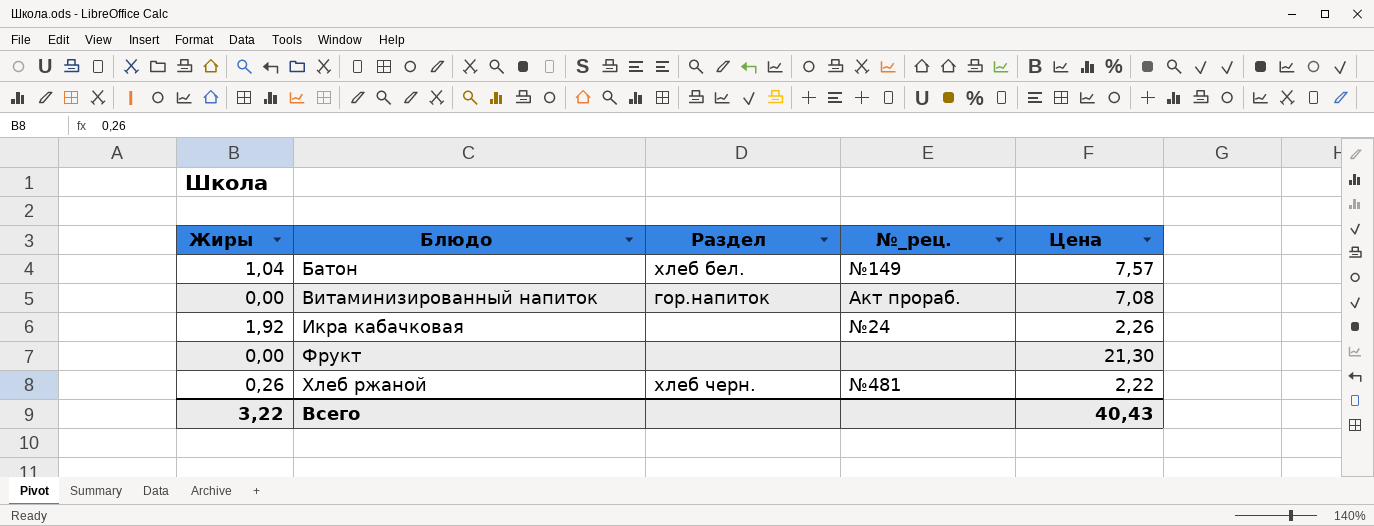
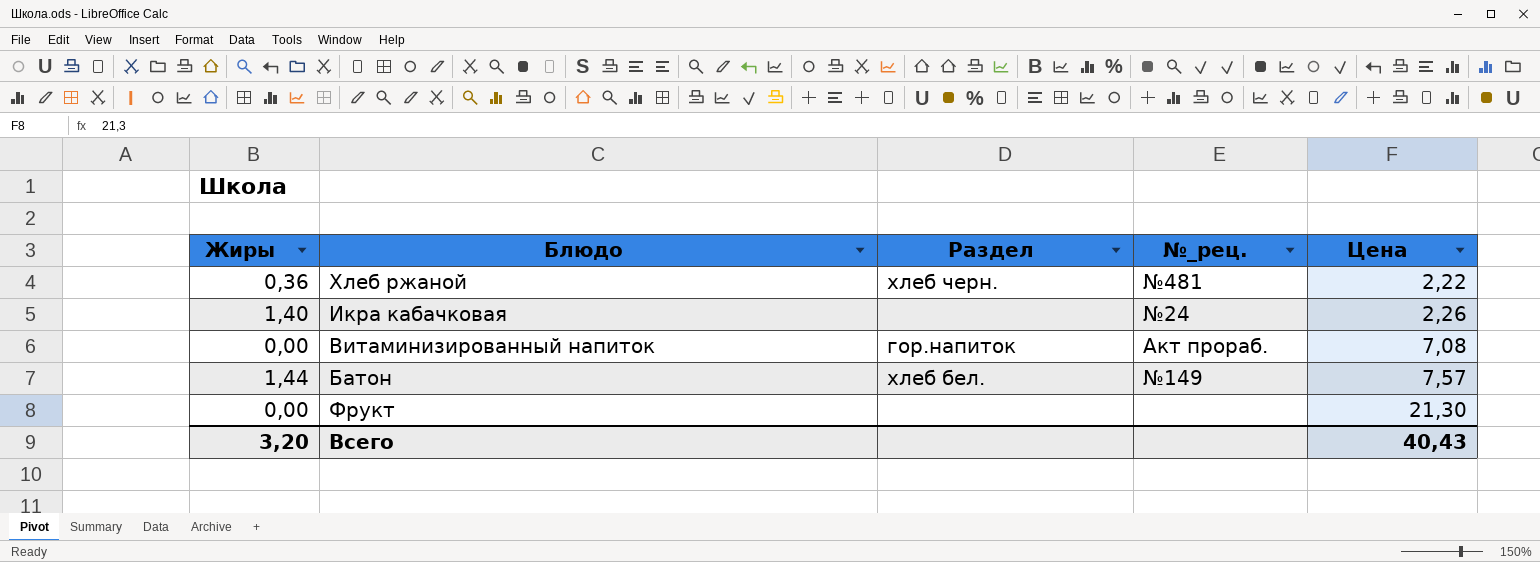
row order: Блюдо ascending -> Цена ascending
Хлеб ржаной | Жиры: 0,26 -> 0,36
Икра кабачковая | Жиры: 1,92 -> 1,40
Батон | Жиры: 1,04 -> 1,44
Всего | Жиры: 3,22 -> 3,20

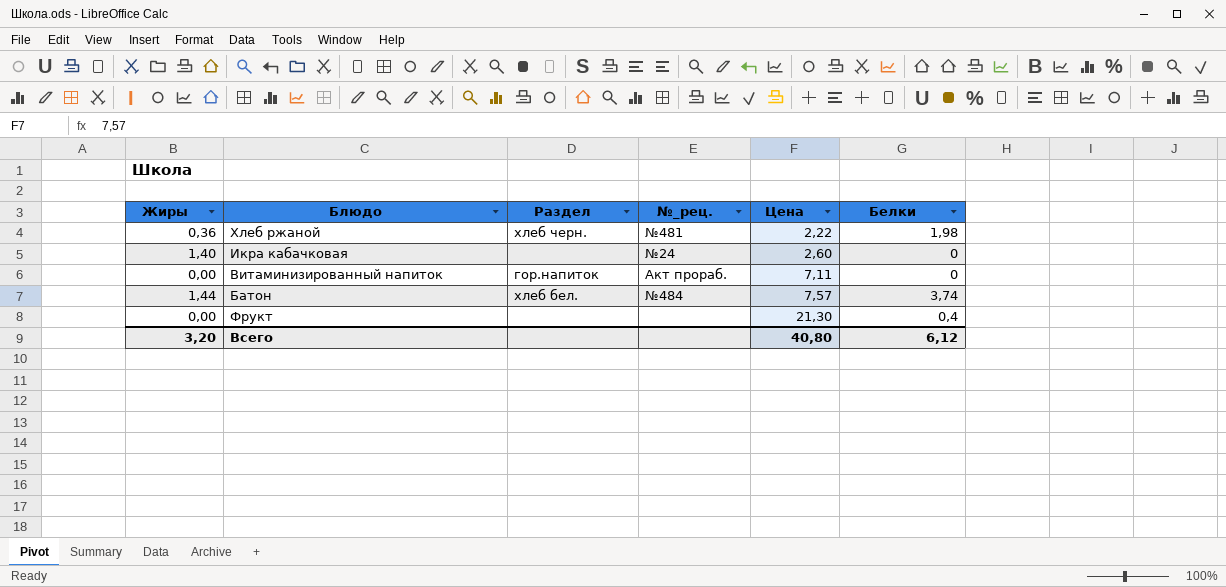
column Белки | position: none -> 6
Икра кабачковая | Цена: 2,26 -> 2,60
Витаминизированный напиток | Цена: 7,08 -> 7,11
Батон | №_рец.: №149 -> №484
Всего | Цена: 40,43 -> 40,80

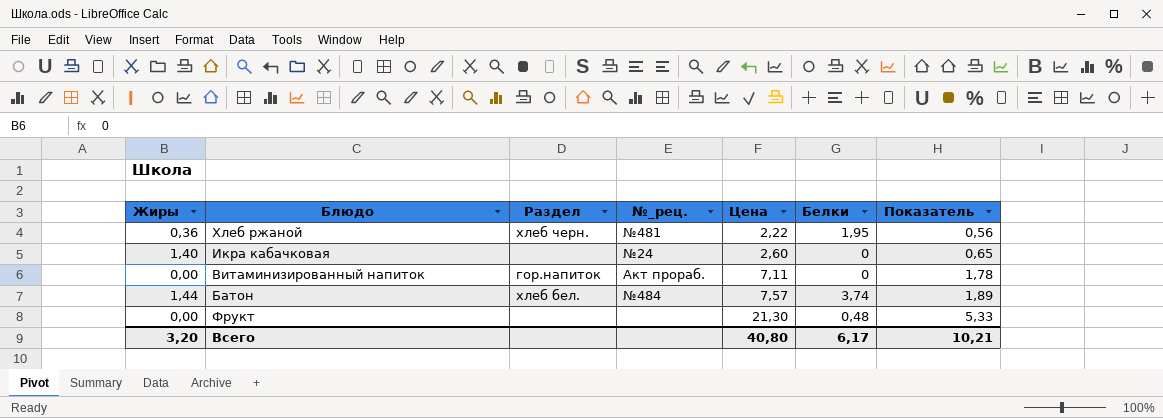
column Показатель | formula: none -> [Цена] * 0,25
Хлеб ржаной | Белки: 1,98 -> 1,95
Фрукт | Белки: 0,4 -> 0,48
Всего | Белки: 6,12 -> 6,17

